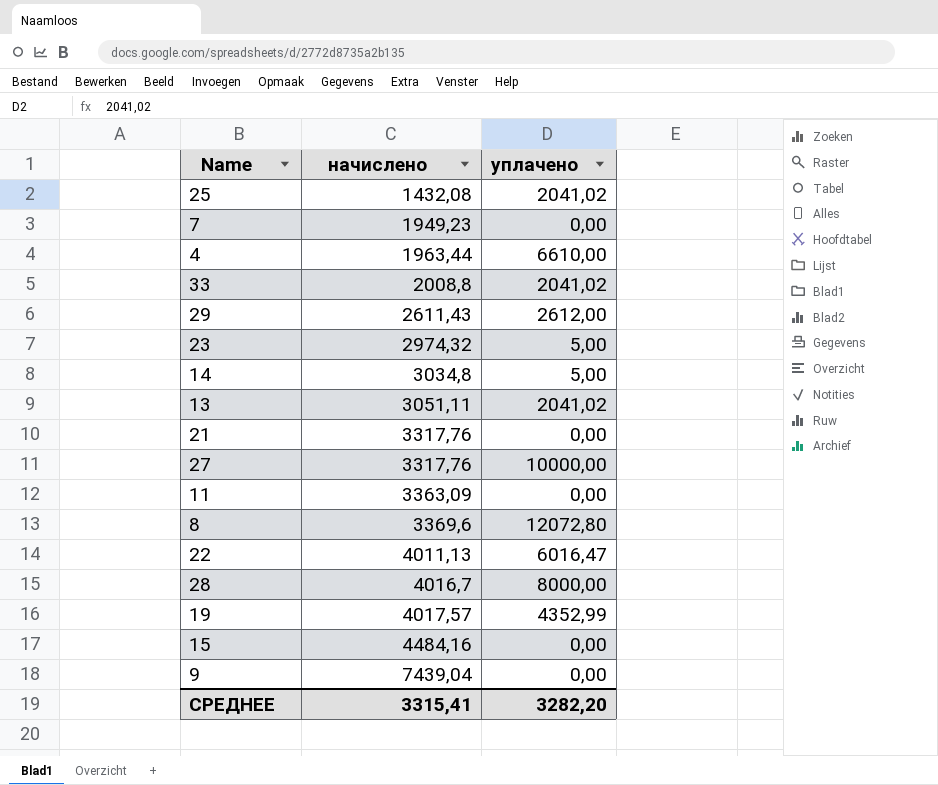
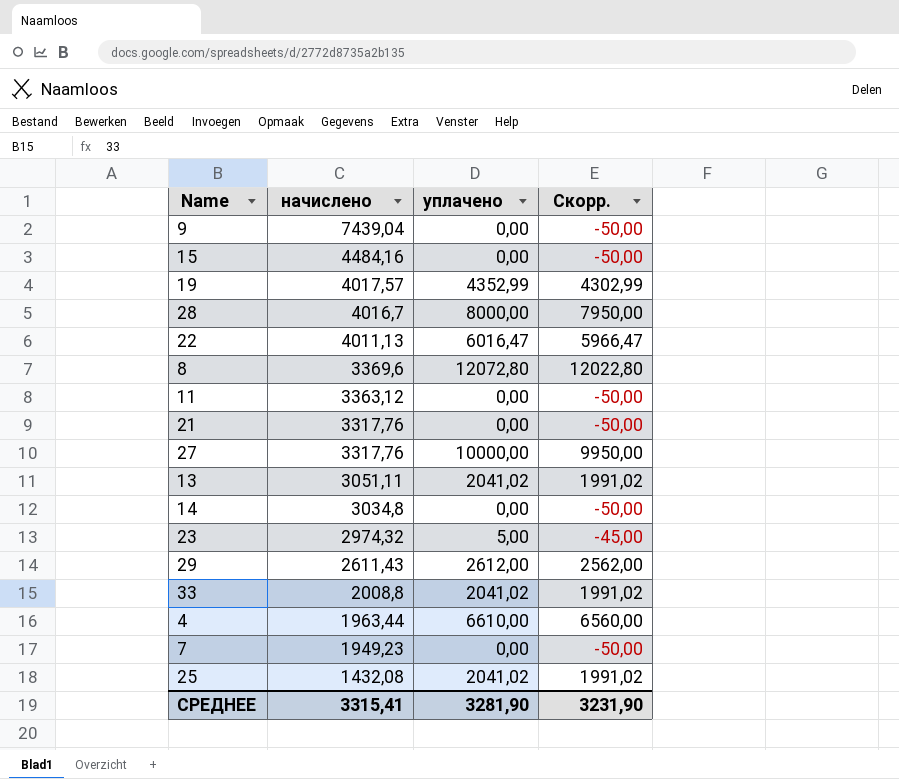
row order: начислено ascending -> начислено descending
column Скорр. | formula: none -> [уплачено] - 50
11 | начислено: 3363,09 -> 3363,12
14 | уплачено: 5,00 -> 0,00
СРЕДНЕЕ | уплачено: 3282,20 -> 3281,90

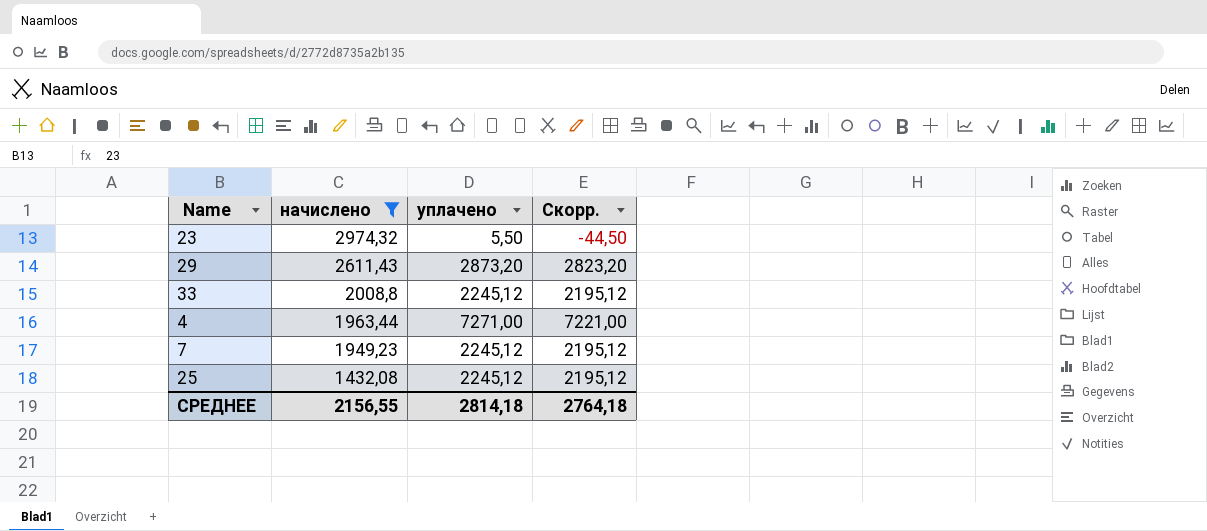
filter: none -> начислено <= 2974,32
23 | уплачено: 5,00 -> 5,50
23 | Скорр.: -45,00 -> -44,50
29 | уплачено: 2612,00 -> 2873,20
29 | Скорр.: 2562,00 -> 2823,20
33 | уплачено: 2041,02 -> 2245,12
33 | Скорр.: 1991,02 -> 2195,12
4 | уплачено: 6610,00 -> 7271,00
4 | Скорр.: 6560,00 -> 7221,00
7 | уплачено: 0,00 -> 2245,12
7 | Скорр.: -50,00 -> 2195,12
25 | уплачено: 2041,02 -> 2245,12
25 | Скорр.: 1991,02 -> 2195,12
СРЕДНЕЕ | начислено: 3315,41 -> 2156,55
СРЕДНЕЕ | уплачено: 3281,90 -> 2814,18
СРЕДНЕЕ | Скорр.: 3231,90 -> 2764,18

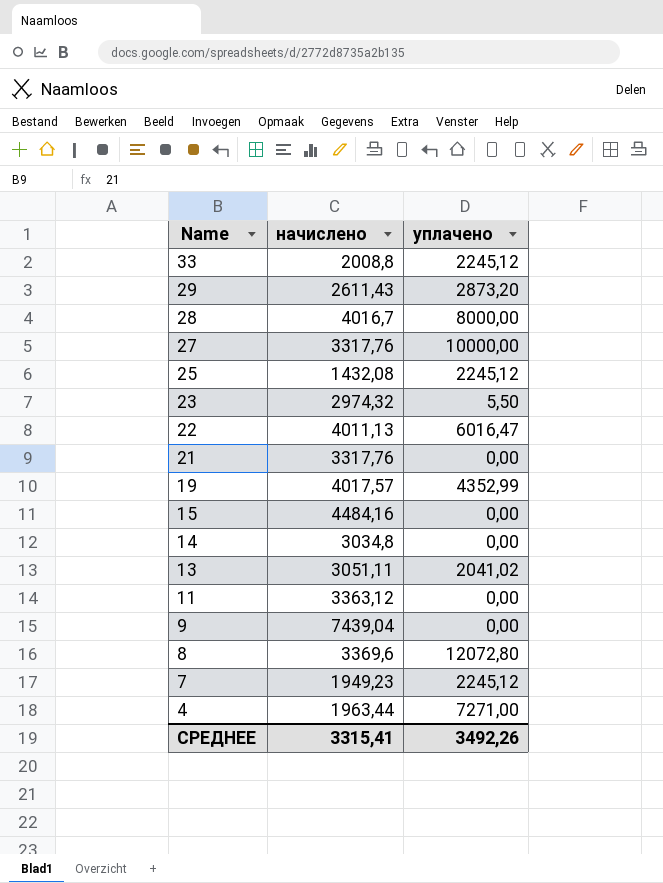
filter: начислено <= 2974,32 -> none
row order: начислено descending -> Name descending
column Скорр. | formula: [уплачено] - 50 -> none
СРЕДНЕЕ | начислено: 2156,55 -> 3315,41
СРЕДНЕЕ | уплачено: 2814,18 -> 3492,26

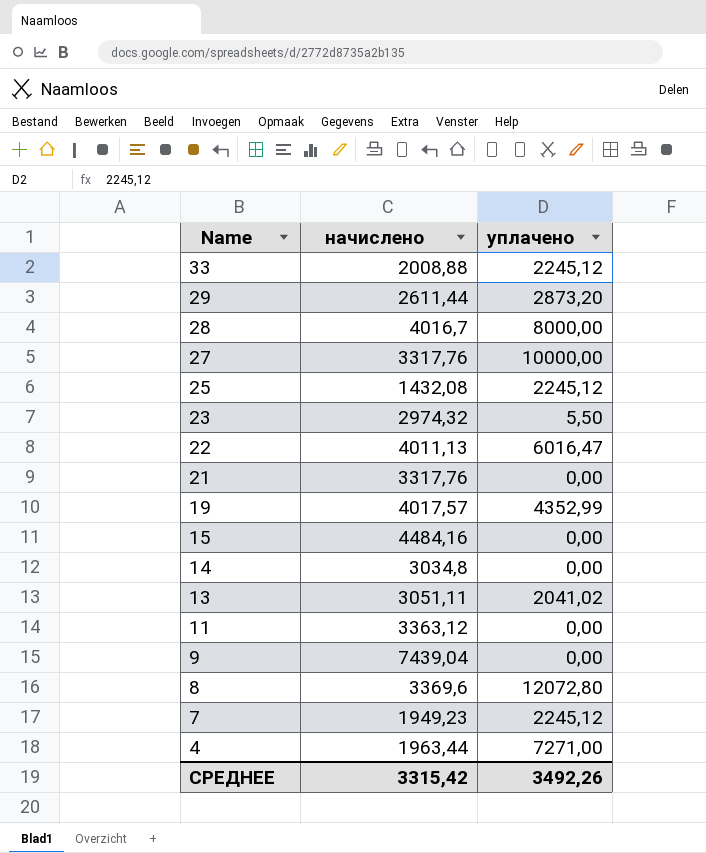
33 | начислено: 2008,8 -> 2008,88
29 | начислено: 2611,43 -> 2611,44
СРЕДНЕЕ | начислено: 3315,41 -> 3315,42

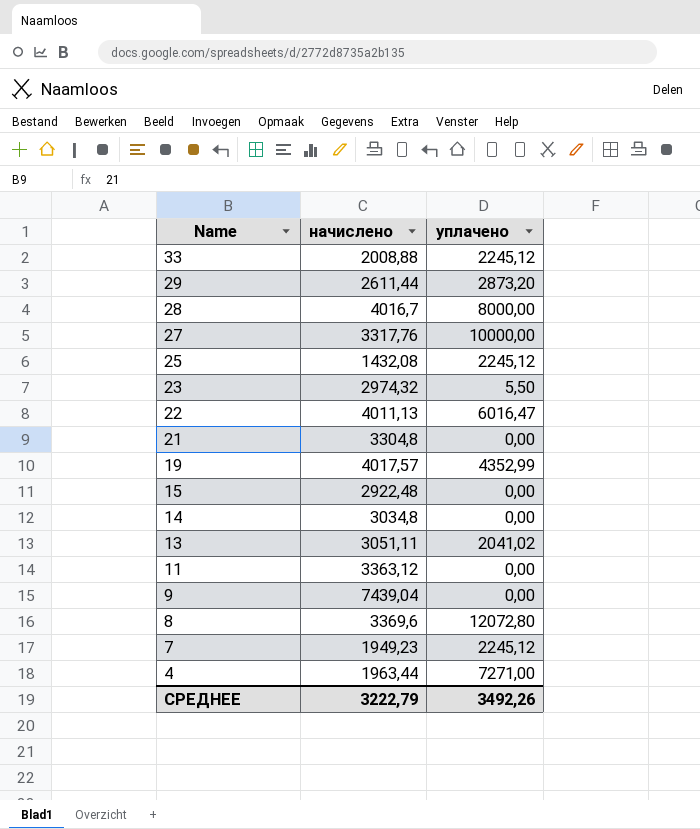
21 | начислено: 3317,76 -> 3304,8
15 | начислено: 4484,16 -> 2922,48
СРЕДНЕЕ | начислено: 3315,42 -> 3222,79

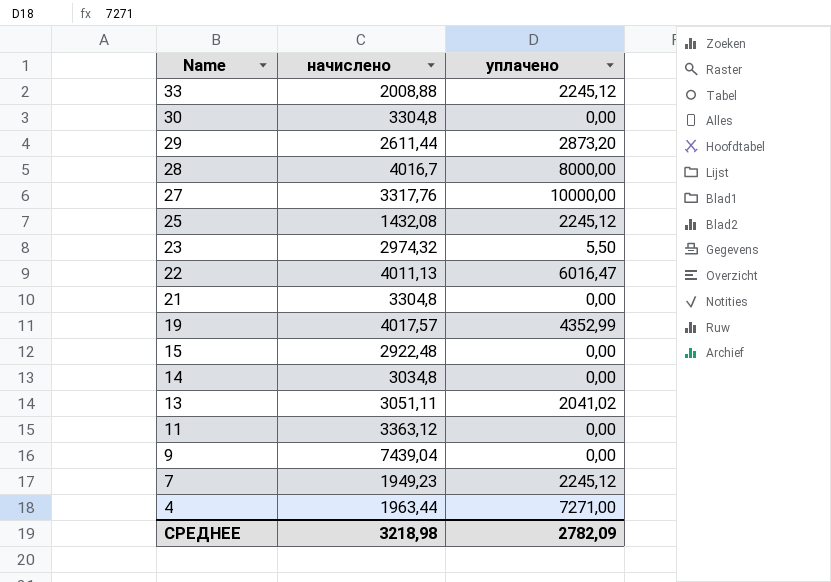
row 8: 3369,6 | 12072,80 -> none
row 30: none -> 3304,8 | 0,00
СРЕДНЕЕ | начислено: 3222,79 -> 3218,98
СРЕДНЕЕ | уплачено: 3492,26 -> 2782,09

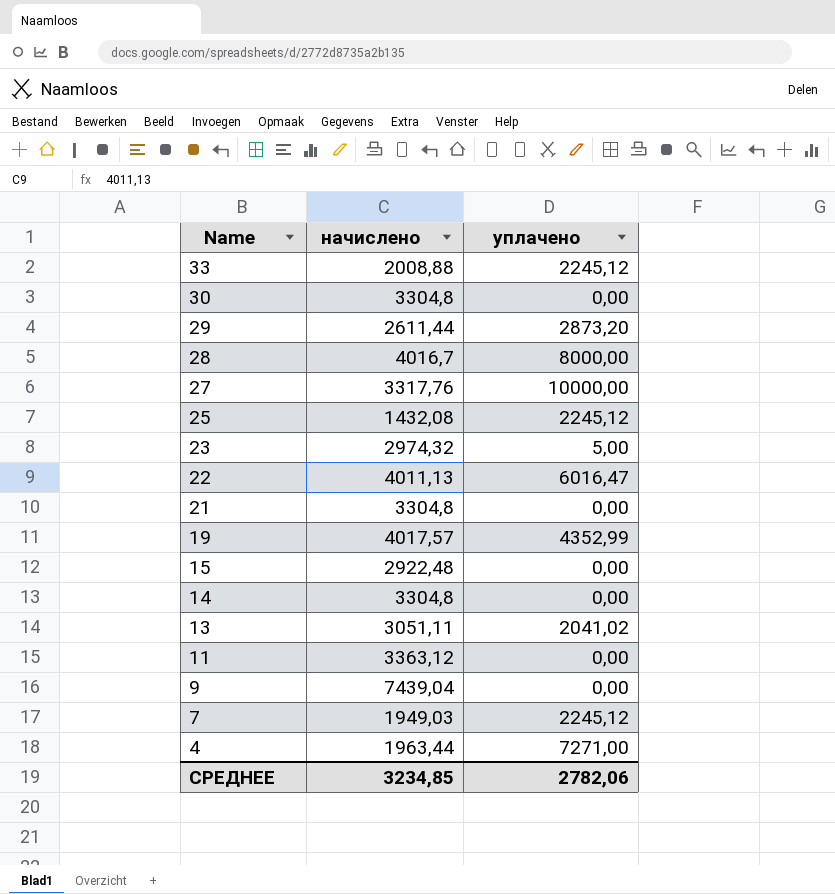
23 | уплачено: 5,50 -> 5,00
14 | начислено: 3034,8 -> 3304,8
7 | начислено: 1949,23 -> 1949,03
СРЕДНЕЕ | начислено: 3218,98 -> 3234,85
СРЕДНЕЕ | уплачено: 2782,09 -> 2782,06

